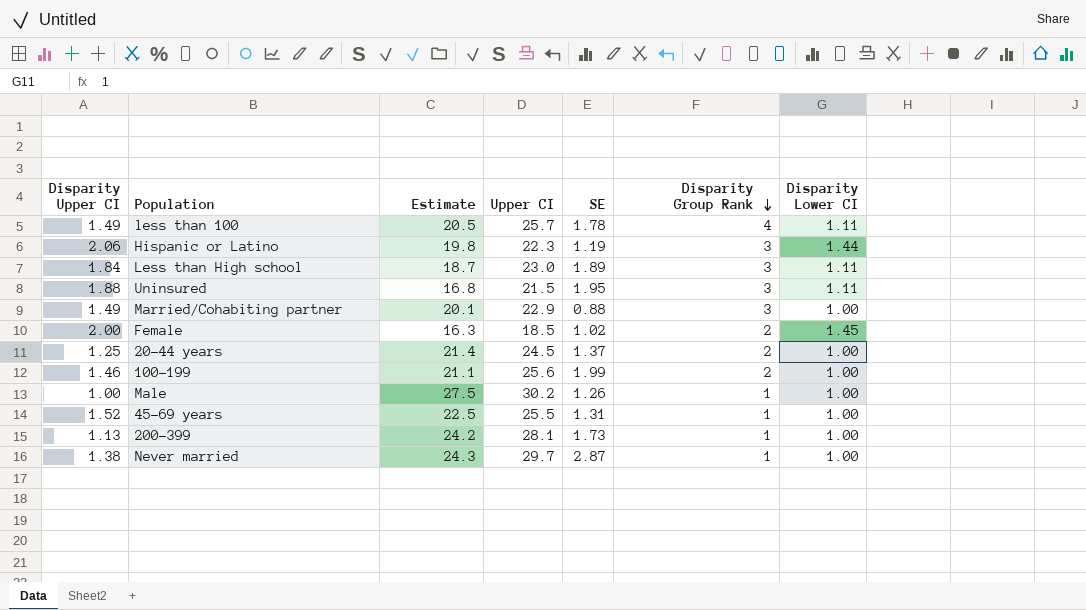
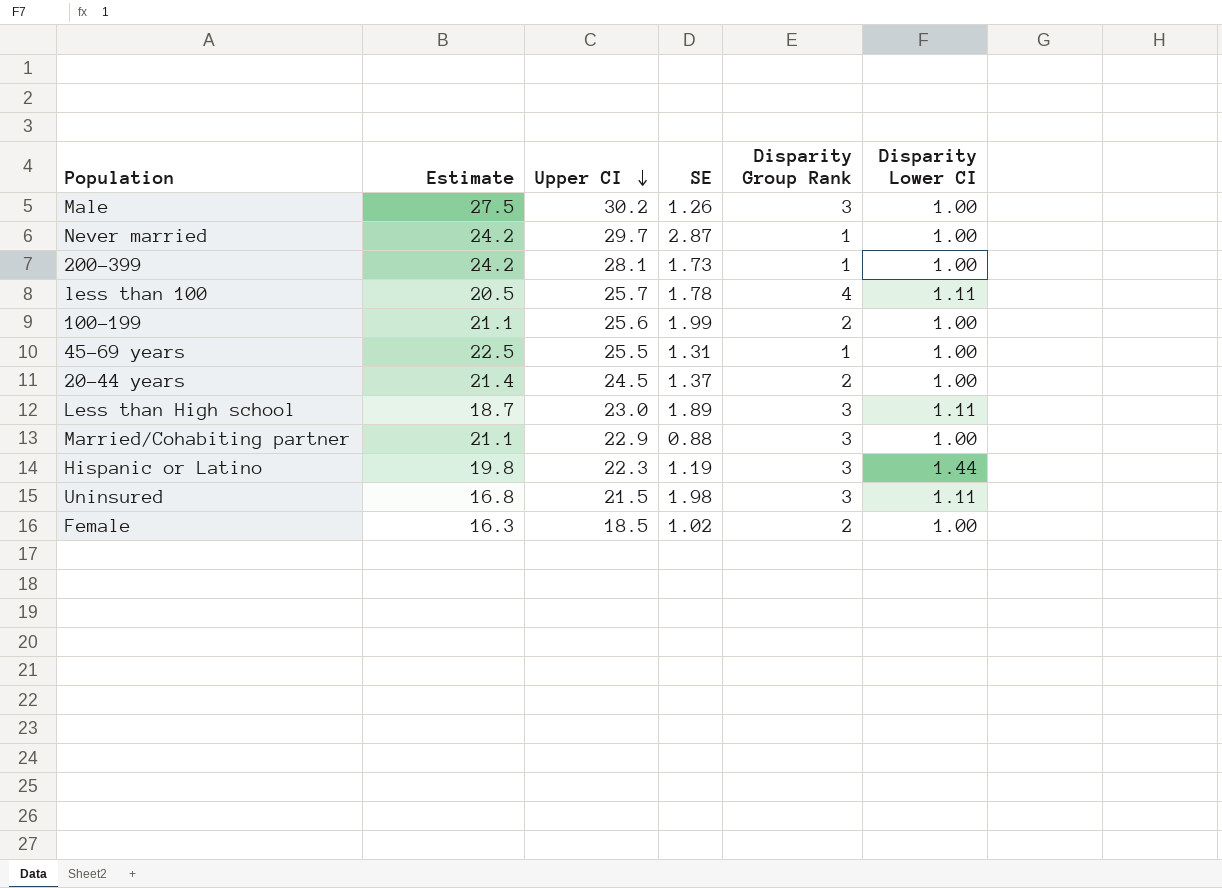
row order: Disparity Group Rank descending -> Upper CI descending
column Disparity Upper CI | position: 1 -> none
Male | Disparity Group Rank: 1 -> 3
Never married | Estimate: 24.3 -> 24.2
Married/Cohabiting partner | Estimate: 20.1 -> 21.1
Uninsured | SE: 1.95 -> 1.98
Female | Disparity Lower CI: 1.45 -> 1.00

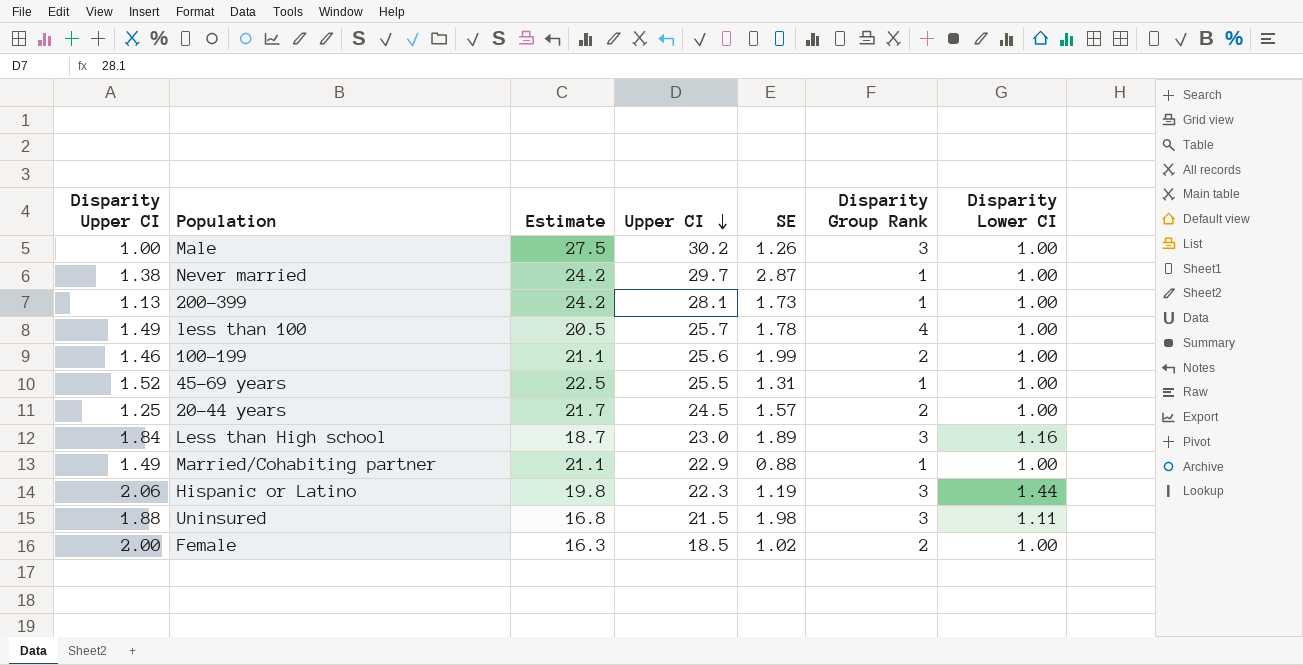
column Disparity Upper CI | position: none -> 1
less than 100 | Disparity Lower CI: 1.11 -> 1.00
20-44 years | Estimate: 21.4 -> 21.7
20-44 years | SE: 1.37 -> 1.57
Less than High school | Disparity Lower CI: 1.11 -> 1.16
Married/Cohabiting partner | Disparity Group Rank: 3 -> 1

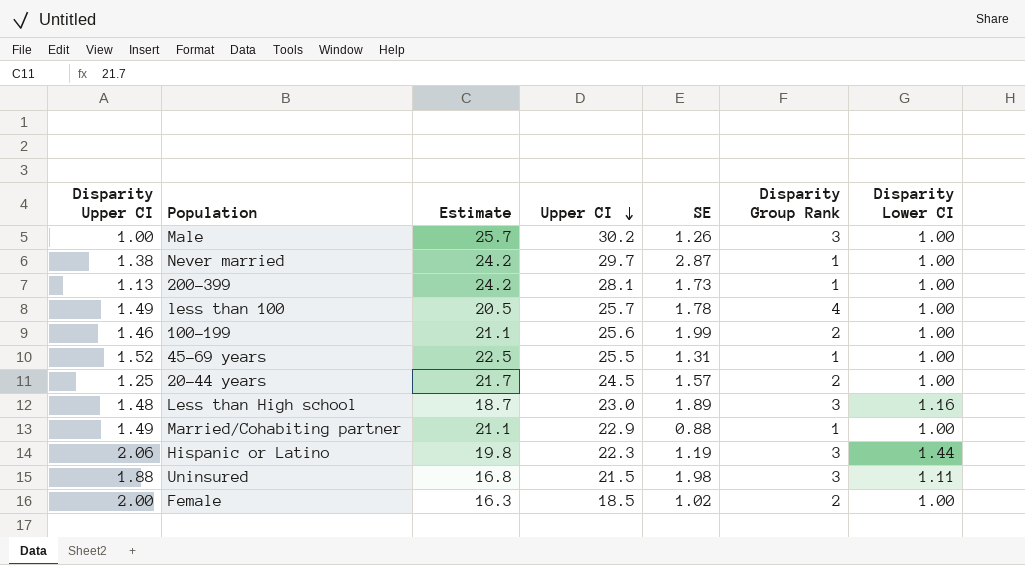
Male | Estimate: 27.5 -> 25.7
Less than High school | Disparity Upper CI: 1.84 -> 1.48

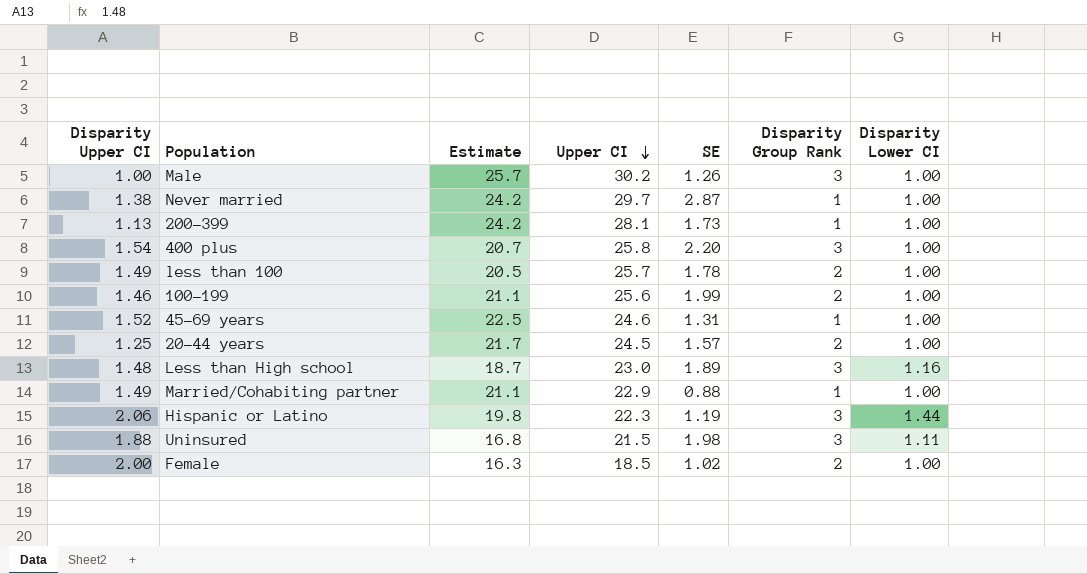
row 400 plus: none -> 1.54 | 20.7 | 25.8 | 2.20 | 3 | 1.00
less than 100 | Disparity Group Rank: 4 -> 2
45-69 years | Upper CI: 25.5 -> 24.6

